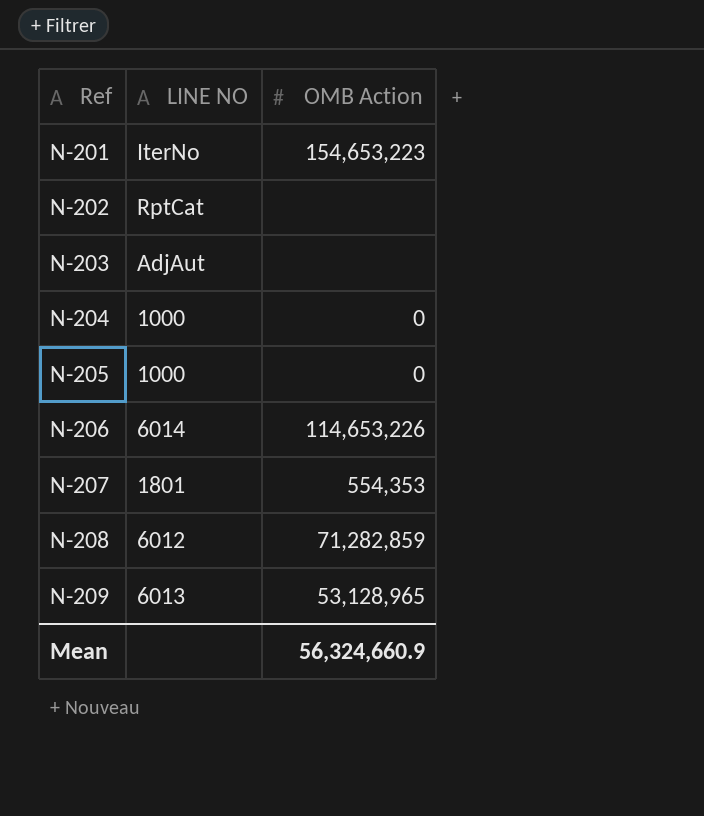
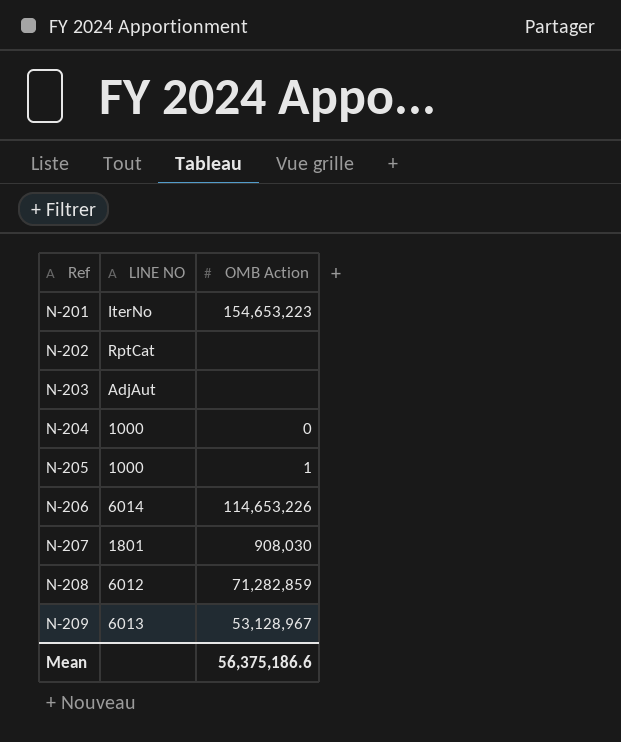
N-205 | OMB Action: 0 -> 1
N-207 | OMB Action: 554,353 -> 908,030
N-209 | OMB Action: 53,128,965 -> 53,128,967
Mean | OMB Action: 56,324,660.9 -> 56,375,186.6

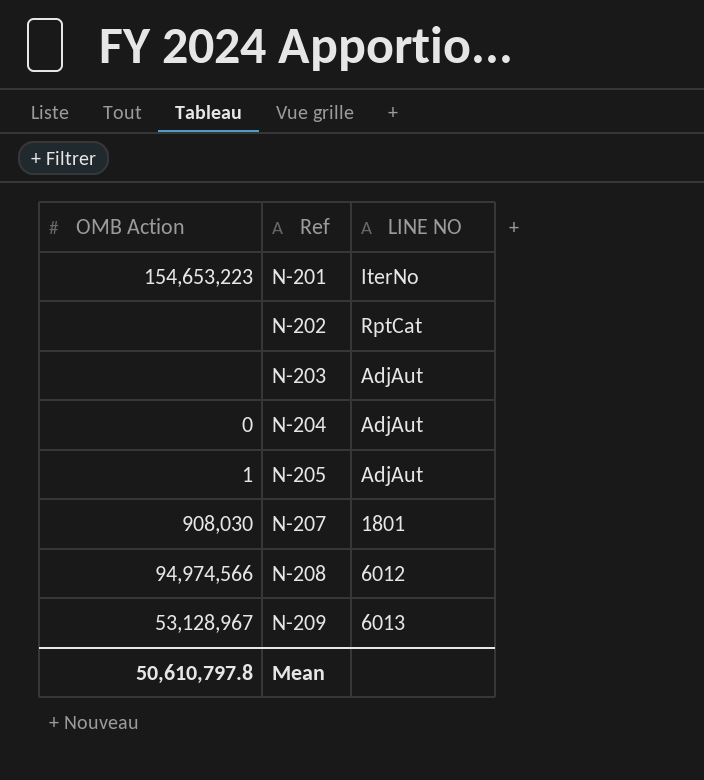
column OMB Action | position: 3 -> 1
row N-206: 6014 | 114,653,226 -> none
N-204 | LINE NO: 1000 -> AdjAut
N-205 | LINE NO: 1000 -> AdjAut
N-208 | OMB Action: 71,282,859 -> 94,974,566
Mean | OMB Action: 56,375,186.6 -> 50,610,797.8

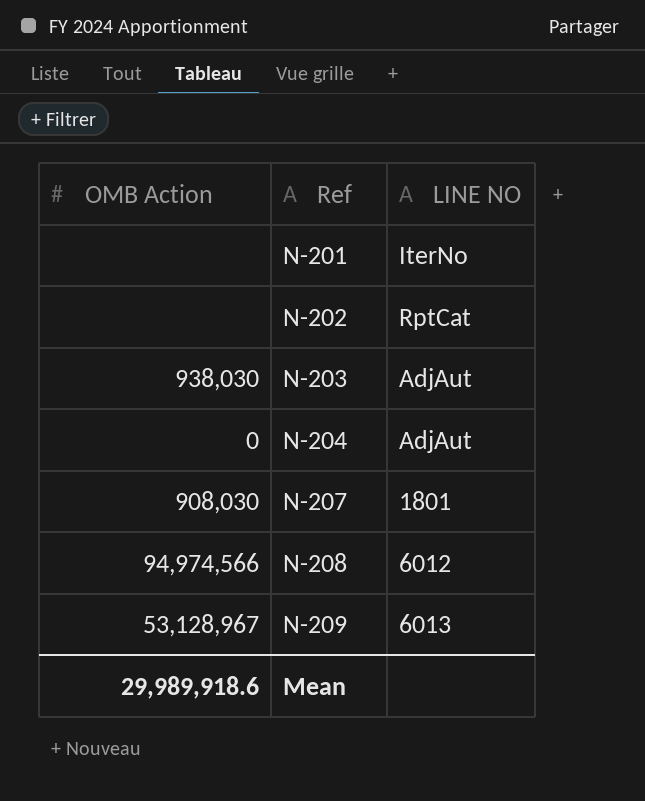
row N-205: 1 | AdjAut -> none
N-201 | OMB Action: 154,653,223 -> none
N-203 | OMB Action: none -> 938,030
Mean | OMB Action: 50,610,797.8 -> 29,989,918.6

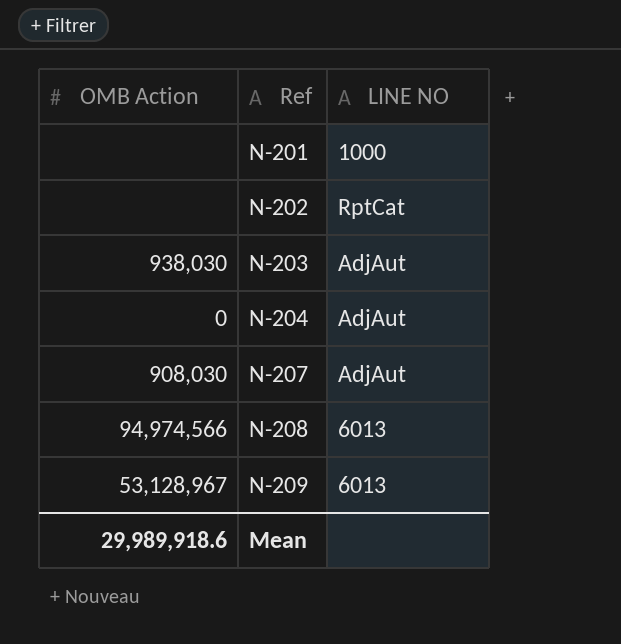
N-201 | LINE NO: IterNo -> 1000
N-207 | LINE NO: 1801 -> AdjAut
N-208 | LINE NO: 6012 -> 6013

